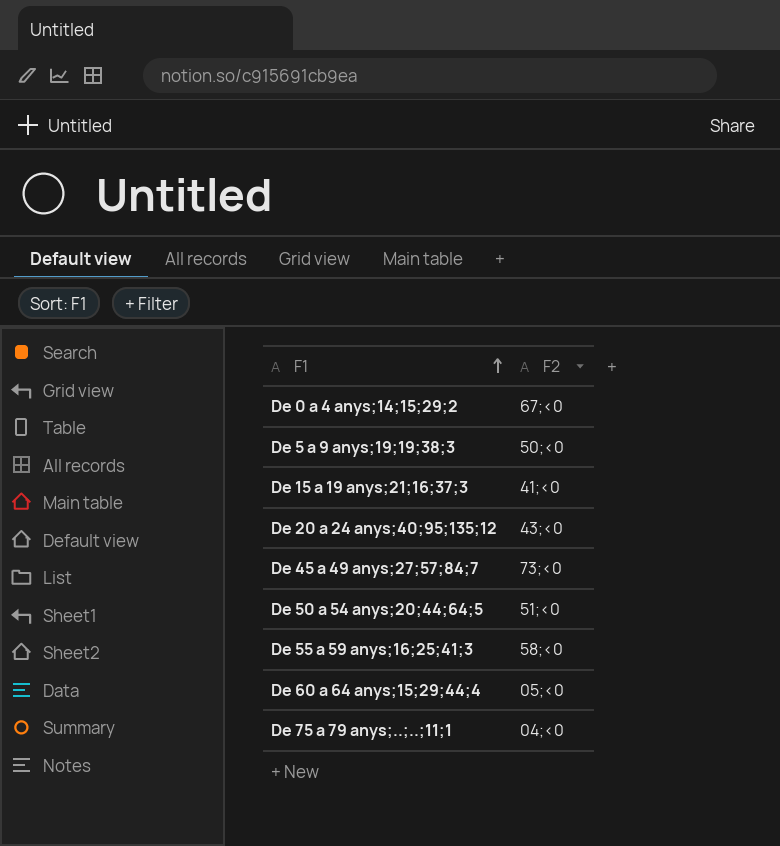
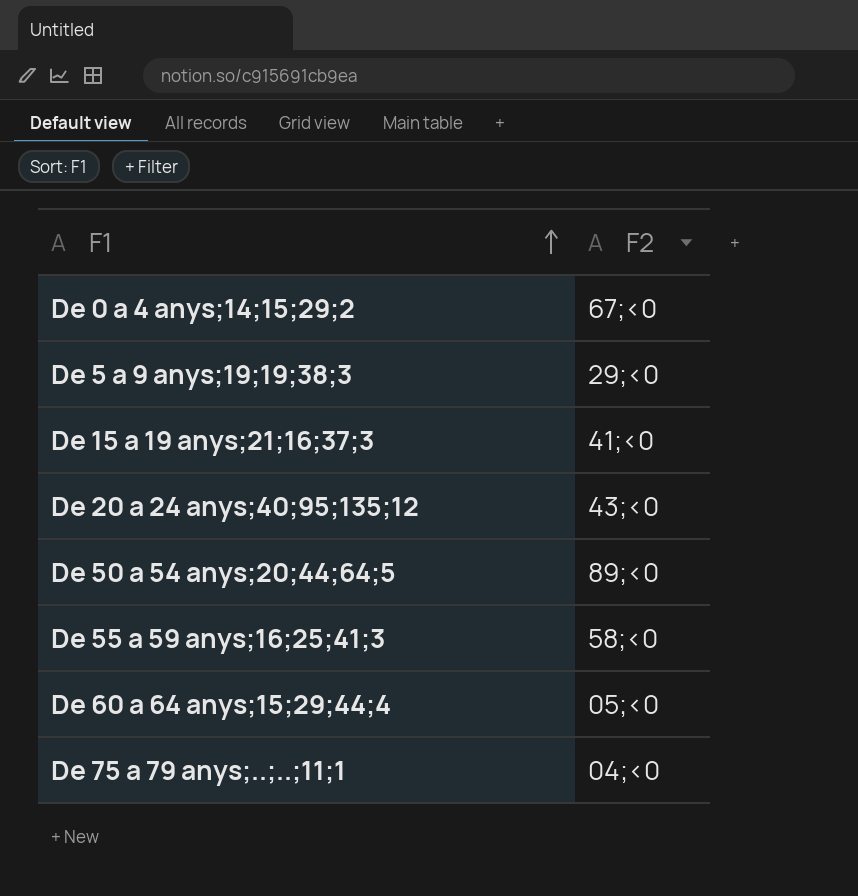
row De 45 a 49 anys;27;57;84;7: 73;<0 -> none
De 5 a 9 anys;19;19;38;3 | F2: 50;<0 -> 29;<0
De 50 a 54 anys;20;44;64;5 | F2: 51;<0 -> 89;<0

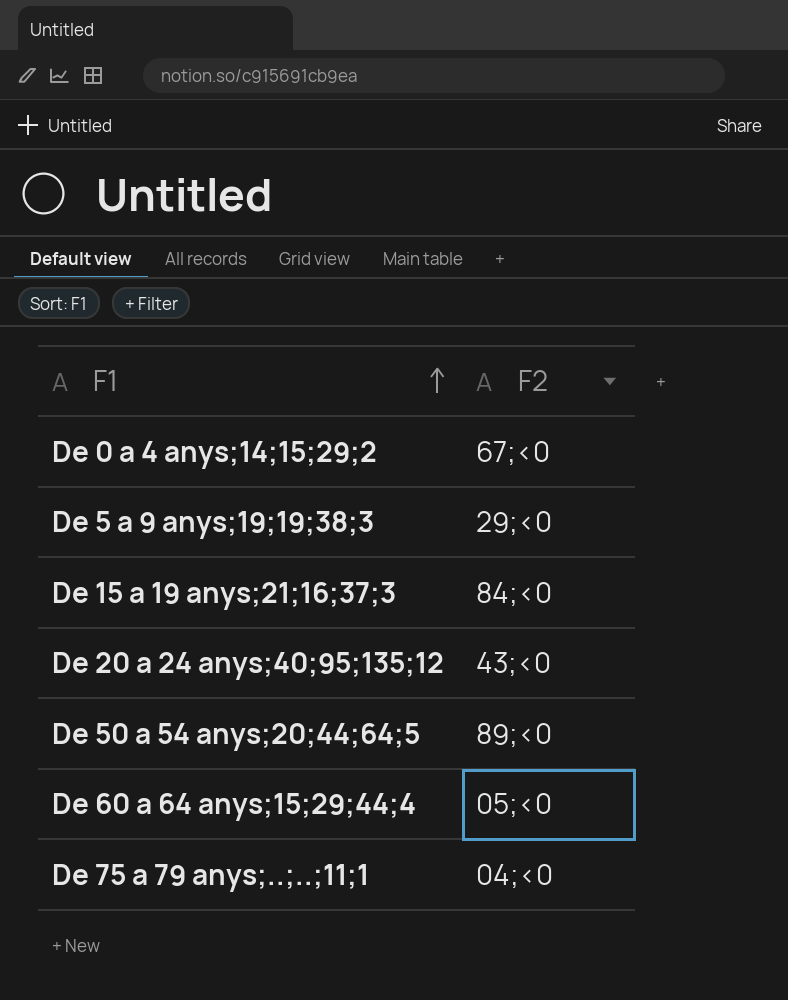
row De 55 a 59 anys;16;25;41;3: 58;<0 -> none
De 15 a 19 anys;21;16;37;3 | F2: 41;<0 -> 84;<0

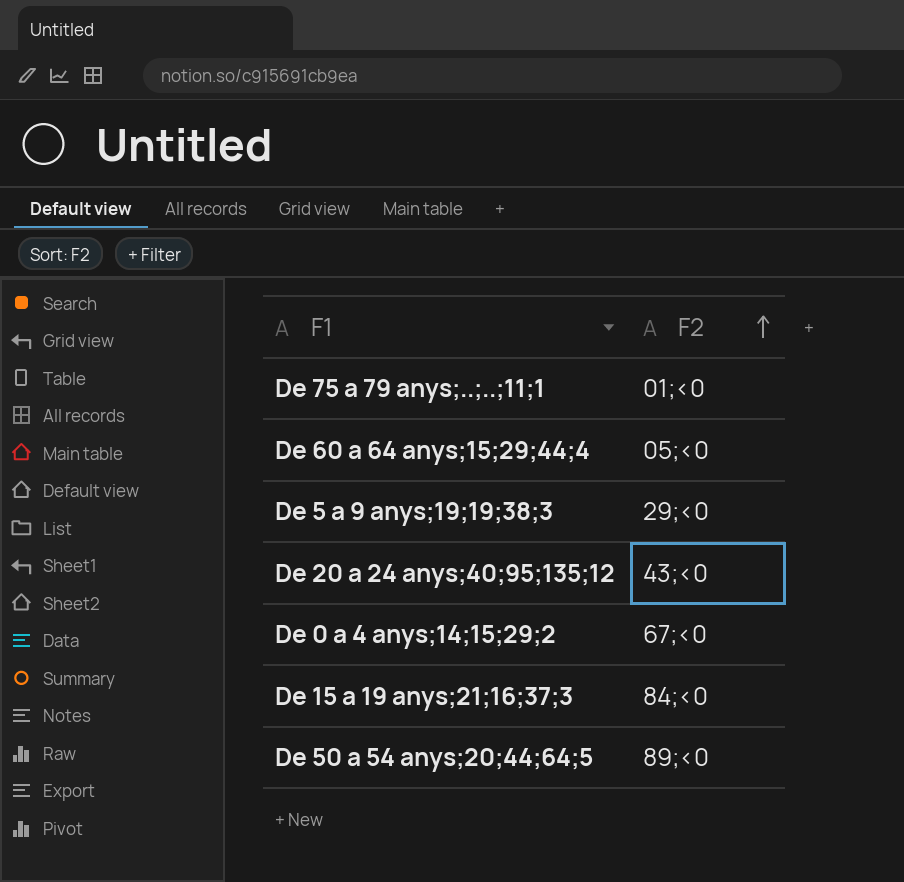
row order: F1 ascending -> F2 ascending
De 75 a 79 anys;..;..;11;1 | F2: 04;<0 -> 01;<0

